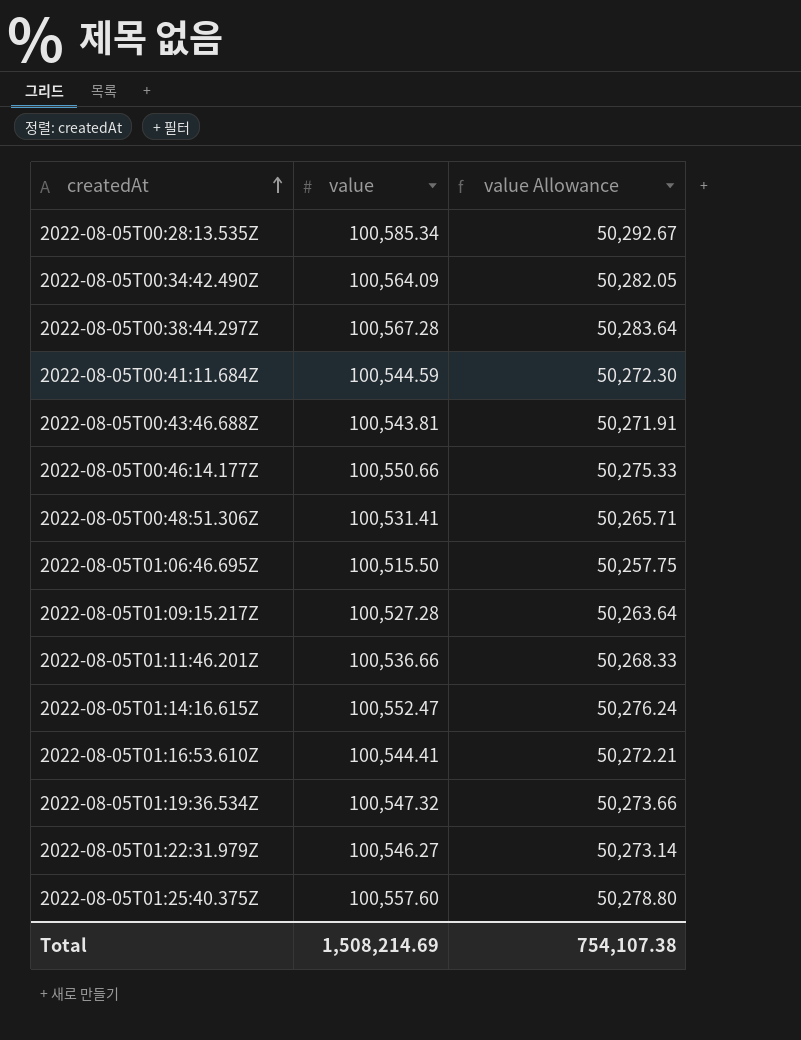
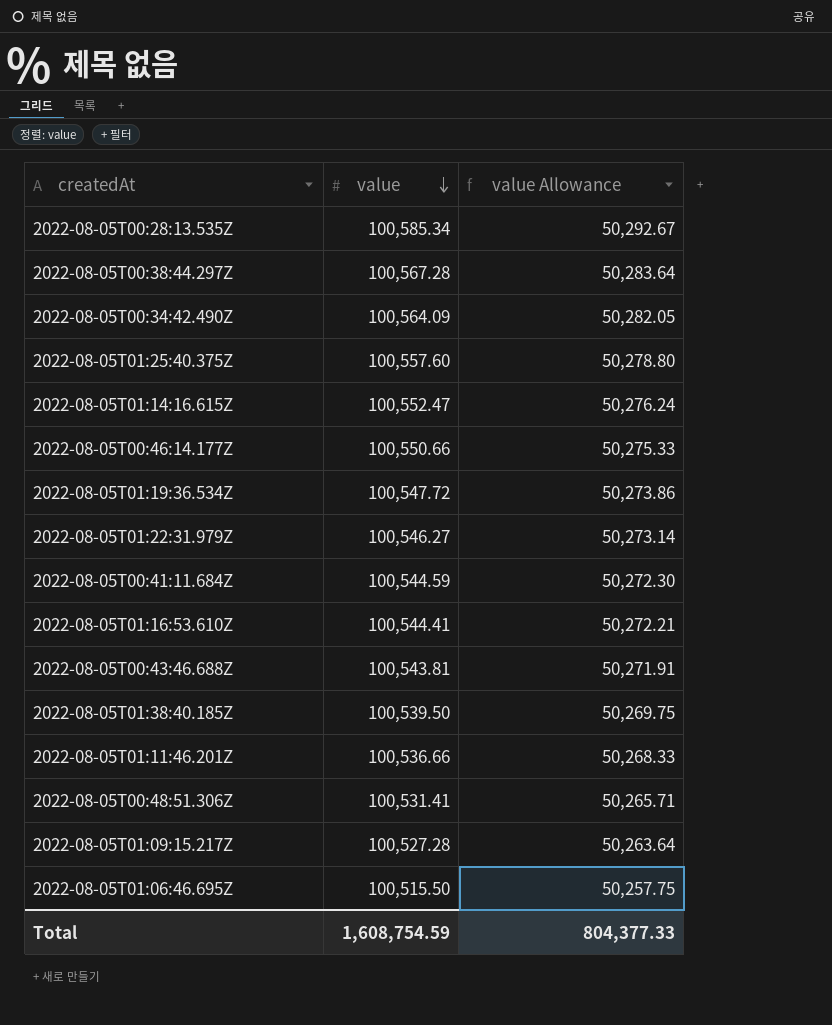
row order: createdAt ascending -> value descending
2022-08-05T01:19:36.534Z | value: 100,547.32 -> 100,547.72
2022-08-05T01:19:36.534Z | value Allowance: 50,273.66 -> 50,273.86
row 2022-08-05T01:38:40.185Z: none -> 100,539.50 | 50,269.75
Total | value: 1,508,214.69 -> 1,608,754.59
Total | value Allowance: 754,107.38 -> 804,377.33

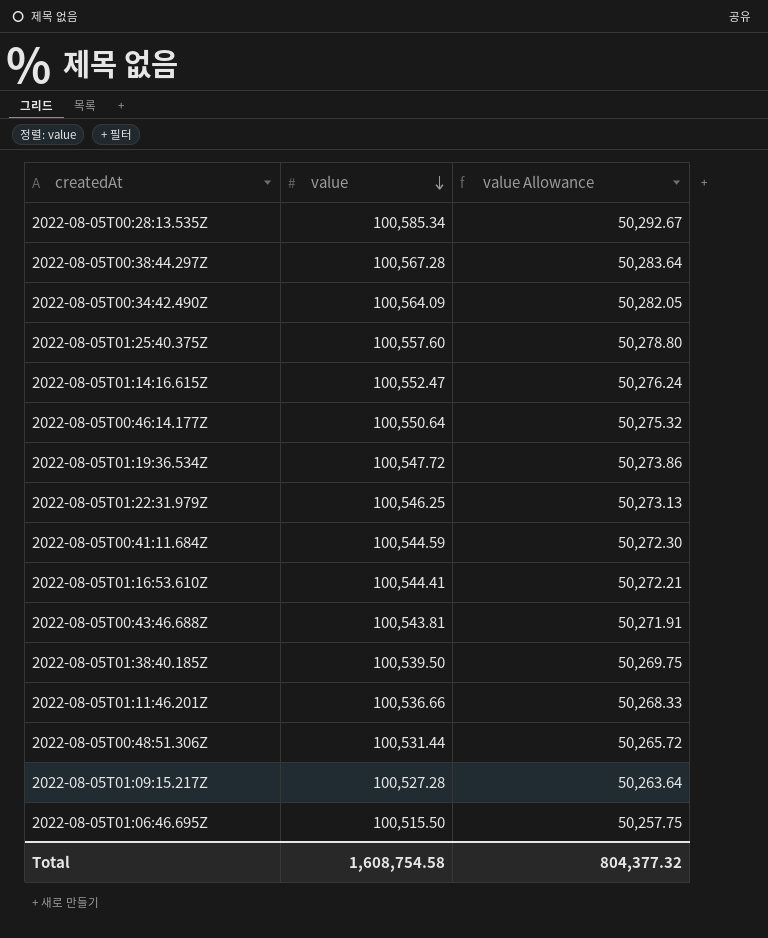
2022-08-05T00:46:14.177Z | value: 100,550.66 -> 100,550.64
2022-08-05T00:46:14.177Z | value Allowance: 50,275.33 -> 50,275.32
2022-08-05T01:22:31.979Z | value: 100,546.27 -> 100,546.25
2022-08-05T01:22:31.979Z | value Allowance: 50,273.14 -> 50,273.13
2022-08-05T00:48:51.306Z | value: 100,531.41 -> 100,531.44
2022-08-05T00:48:51.306Z | value Allowance: 50,265.71 -> 50,265.72
Total | value: 1,608,754.59 -> 1,608,754.58
Total | value Allowance: 804,377.33 -> 804,377.32

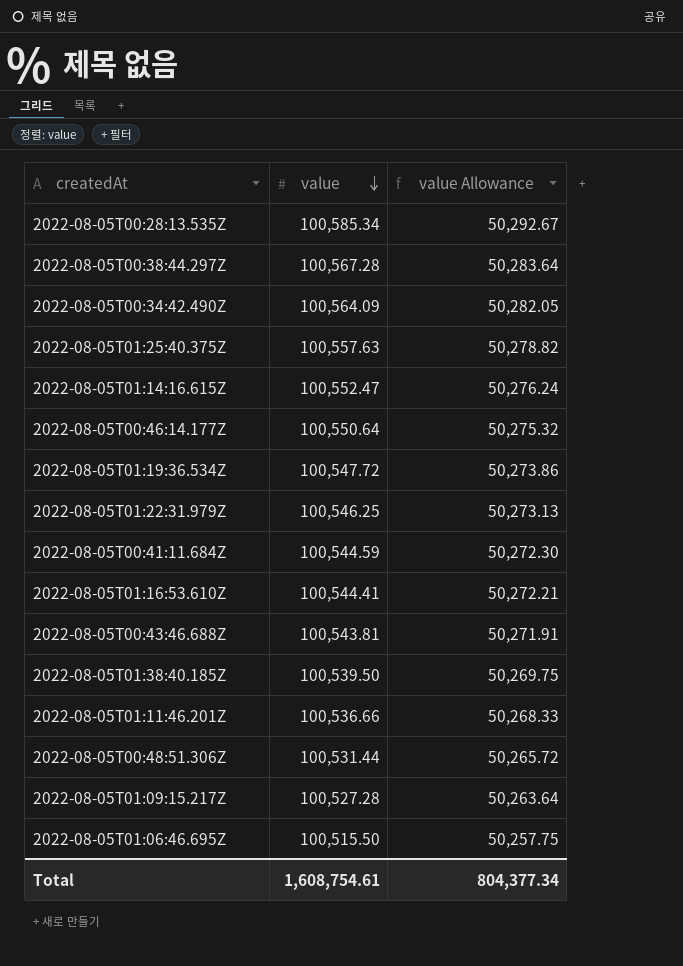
2022-08-05T01:25:40.375Z | value: 100,557.60 -> 100,557.63
2022-08-05T01:25:40.375Z | value Allowance: 50,278.80 -> 50,278.82
Total | value: 1,608,754.58 -> 1,608,754.61
Total | value Allowance: 804,377.32 -> 804,377.34

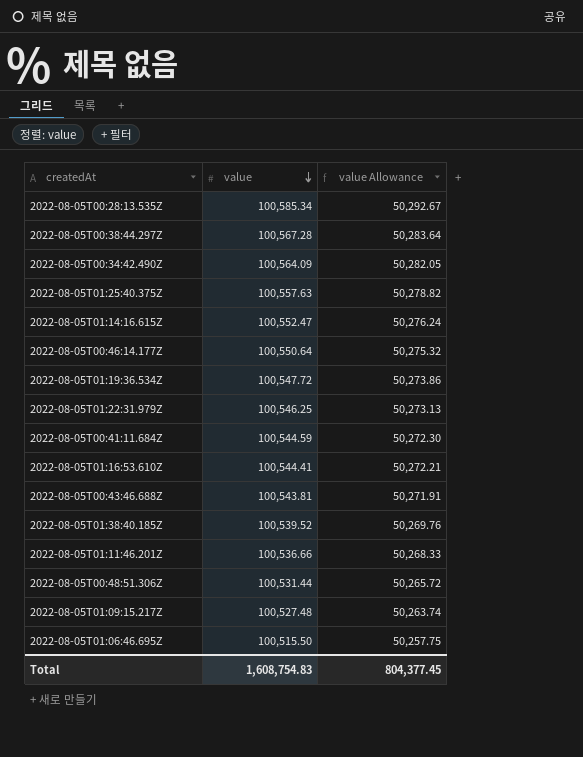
2022-08-05T01:38:40.185Z | value: 100,539.50 -> 100,539.52
2022-08-05T01:38:40.185Z | value Allowance: 50,269.75 -> 50,269.76
2022-08-05T01:09:15.217Z | value: 100,527.28 -> 100,527.48
2022-08-05T01:09:15.217Z | value Allowance: 50,263.64 -> 50,263.74
Total | value: 1,608,754.61 -> 1,608,754.83
Total | value Allowance: 804,377.34 -> 804,377.45

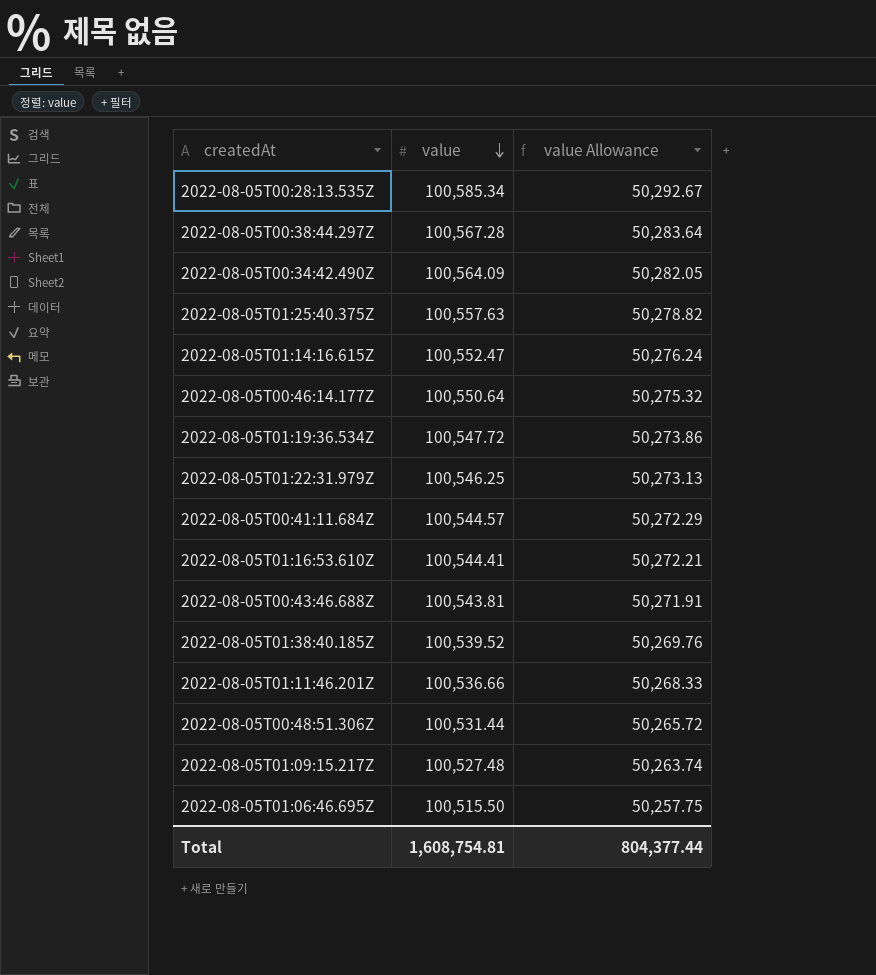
2022-08-05T00:41:11.684Z | value: 100,544.59 -> 100,544.57
2022-08-05T00:41:11.684Z | value Allowance: 50,272.30 -> 50,272.29
Total | value: 1,608,754.83 -> 1,608,754.81
Total | value Allowance: 804,377.45 -> 804,377.44

